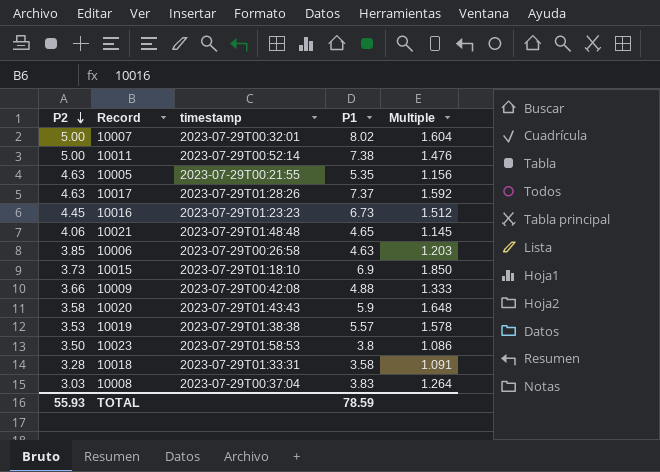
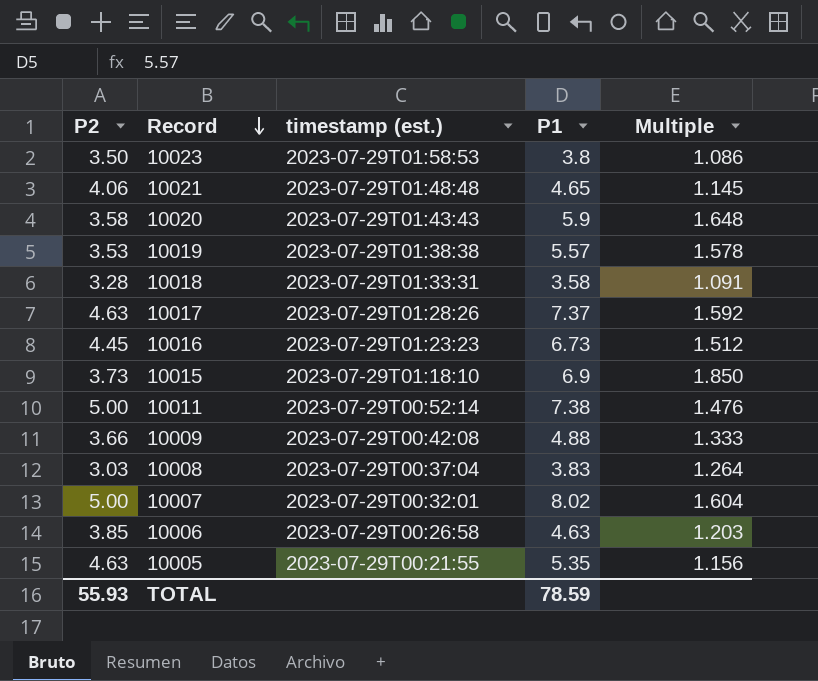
row order: P2 descending -> Record descending
column name: timestamp -> timestamp (est.)

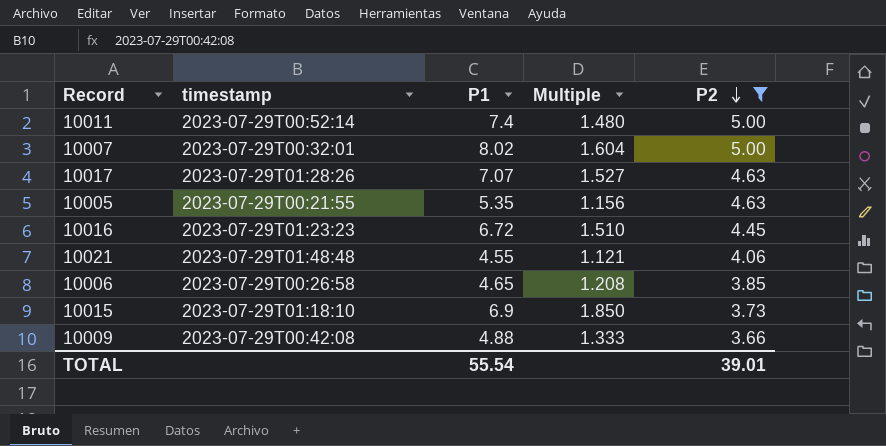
filter: none -> P2 >= 3.66
row order: Record descending -> P2 descending
column name: timestamp (est.) -> timestamp
column P2 | position: 1 -> 5
10011 | P1: 7.38 -> 7.4
10011 | Multiple: 1.476 -> 1.480
10017 | P1: 7.37 -> 7.07
10017 | Multiple: 1.592 -> 1.527
10016 | P1: 6.73 -> 6.72
10016 | Multiple: 1.512 -> 1.510
10021 | P1: 4.65 -> 4.55
10021 | Multiple: 1.145 -> 1.121
10006 | P1: 4.63 -> 4.65
10006 | Multiple: 1.203 -> 1.208
TOTAL | P1: 78.59 -> 55.54
TOTAL | P2: 55.93 -> 39.01

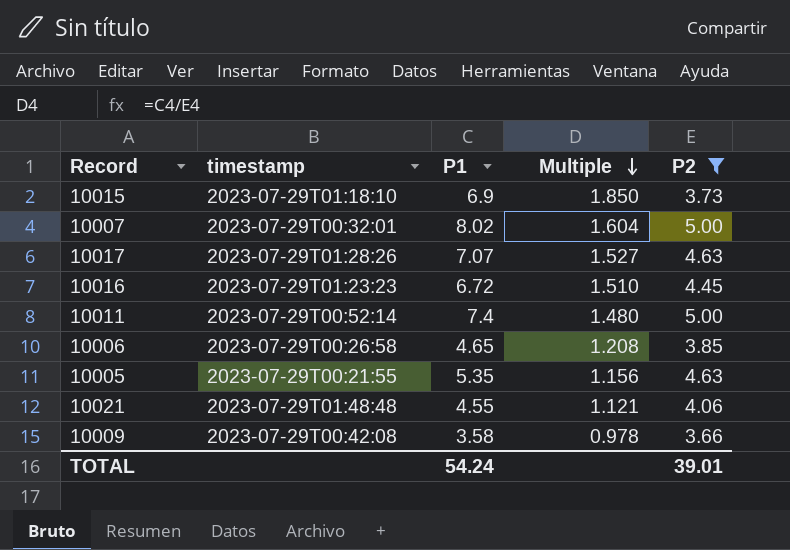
row order: P2 descending -> Multiple descending
10009 | P1: 4.88 -> 3.58
10009 | Multiple: 1.333 -> 0.978
TOTAL | P1: 55.54 -> 54.24

